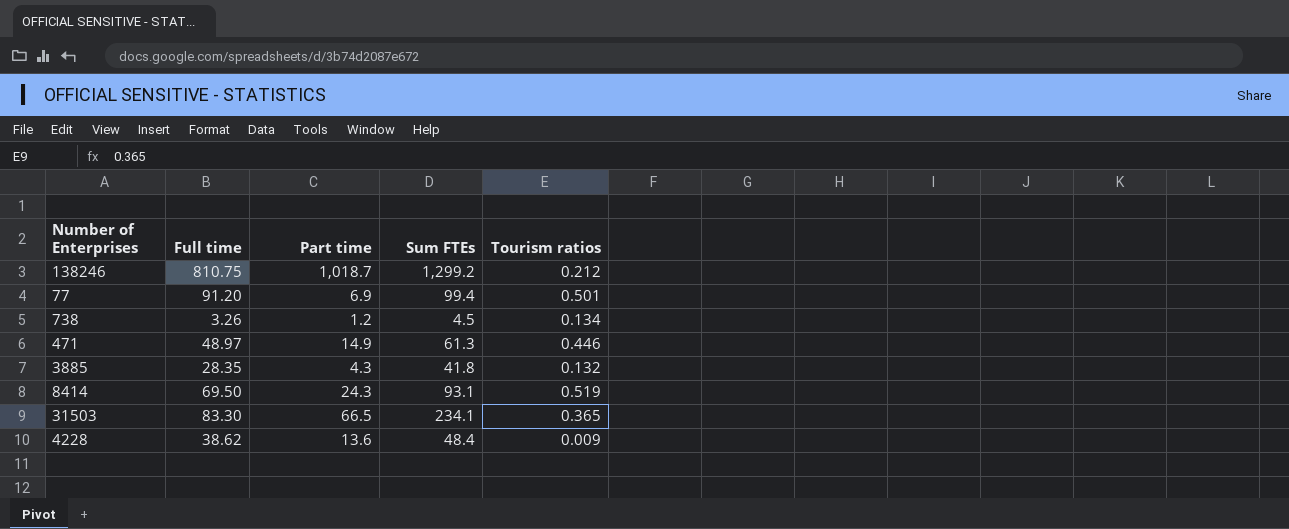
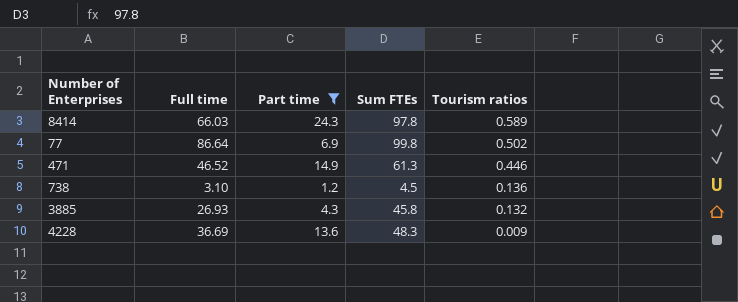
filter: none -> Part time <= 24.3
row order: none -> Tourism ratios descending
8414 | Full time: 69.50 -> 66.03
8414 | Sum FTEs: 93.1 -> 97.8
8414 | Tourism ratios: 0.519 -> 0.589
77 | Full time: 91.20 -> 86.64
77 | Sum FTEs: 99.4 -> 99.8
77 | Tourism ratios: 0.501 -> 0.502
471 | Full time: 48.97 -> 46.52
738 | Full time: 3.26 -> 3.10
738 | Tourism ratios: 0.134 -> 0.136
3885 | Full time: 28.35 -> 26.93
3885 | Sum FTEs: 41.8 -> 45.8
4228 | Full time: 38.62 -> 36.69
4228 | Sum FTEs: 48.4 -> 48.3

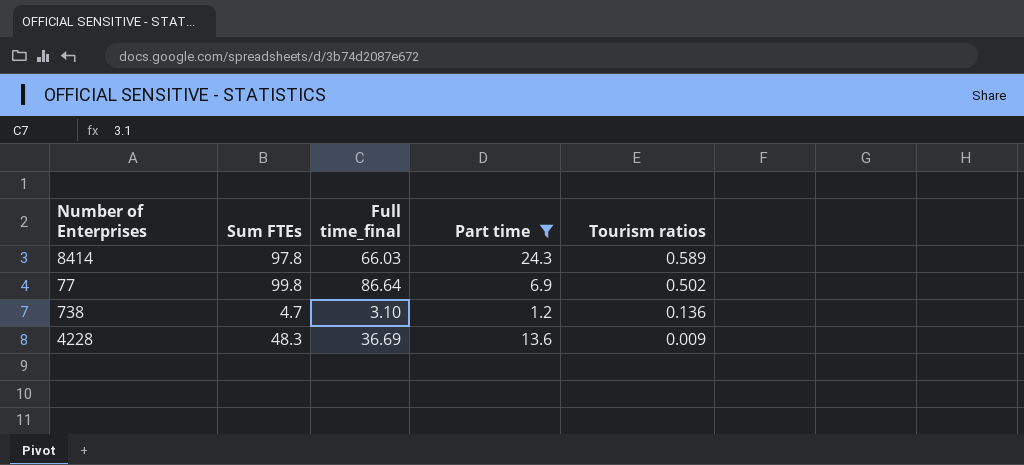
column Sum FTEs | position: 4 -> 2
column name: Full time -> Full time_final
row 471: 46.52 | 14.9 | 61.3 | 0.446 -> none
row 3885: 26.93 | 4.3 | 45.8 | 0.132 -> none
738 | Sum FTEs: 4.5 -> 4.7

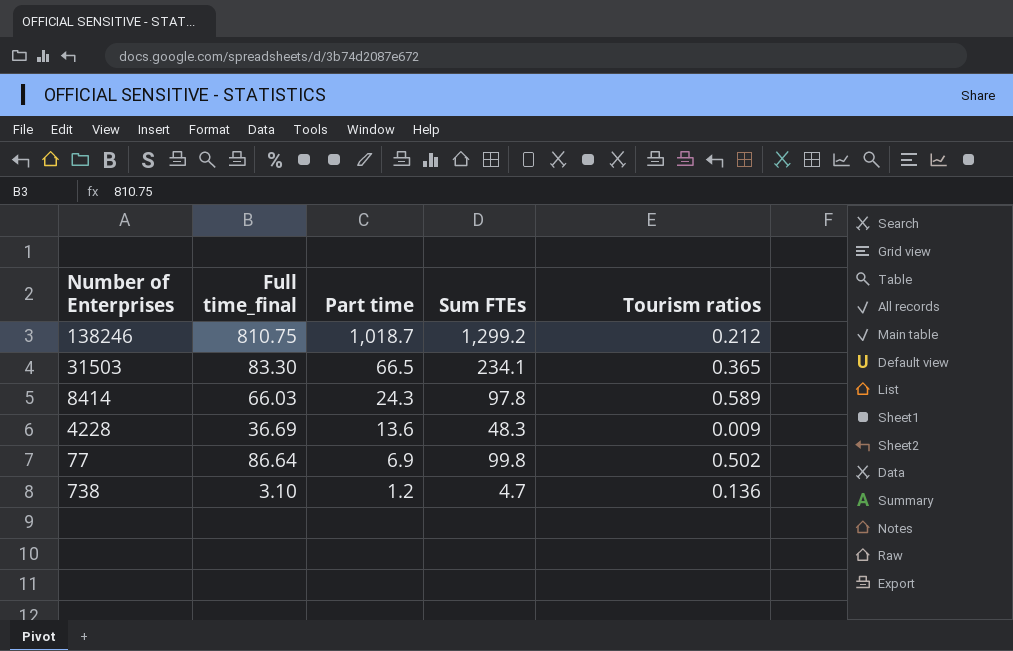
filter: Part time <= 24.3 -> none
row order: Tourism ratios descending -> Part time descending
column Sum FTEs | position: 2 -> 4

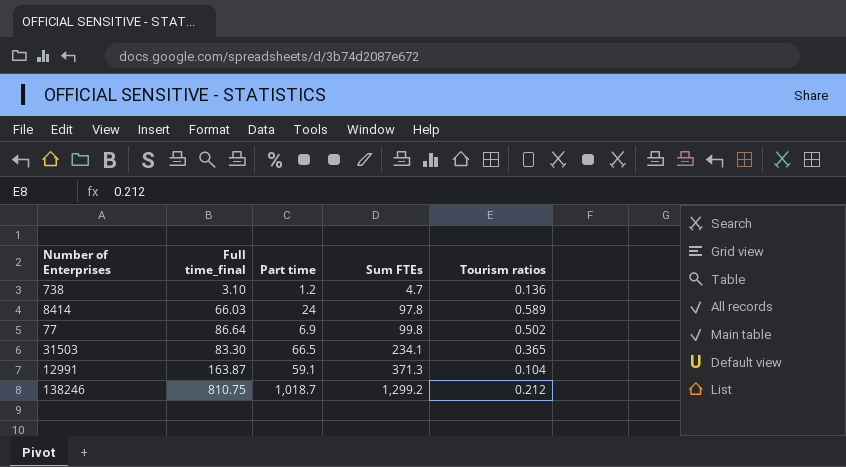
row order: Part time descending -> Sum FTEs ascending
row 4228: 36.69 | 13.6 | 48.3 | 0.009 -> none
8414 | Part time: 24.3 -> 24
row 12991: none -> 163.87 | 59.1 | 371.3 | 0.104

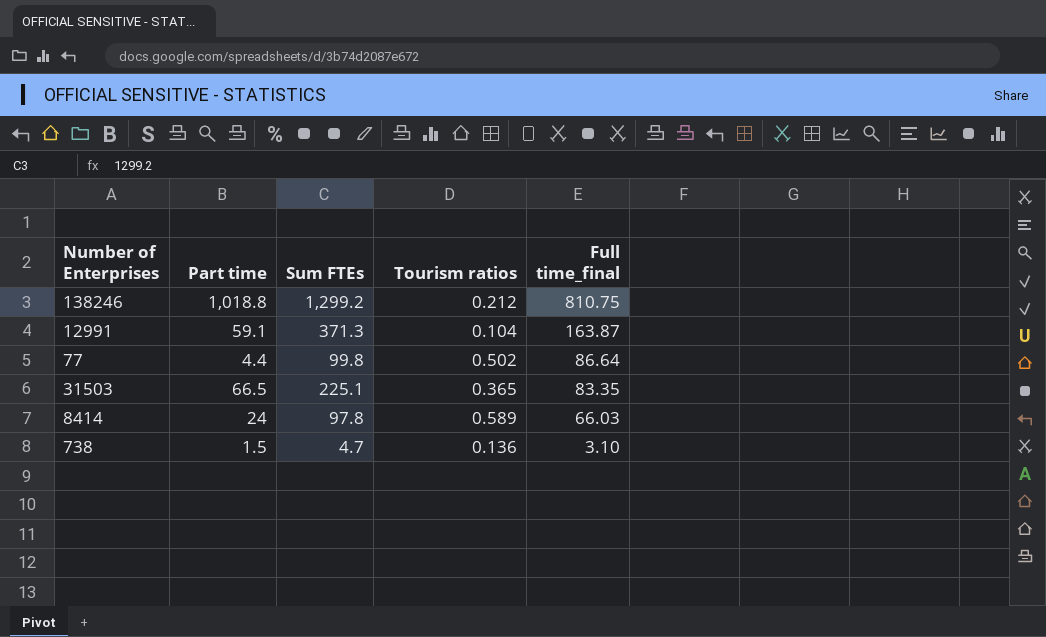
row order: Sum FTEs ascending -> Full time_final descending
column Full time_final | position: 2 -> 5
138246 | Part time: 1,018.7 -> 1,018.8
77 | Part time: 6.9 -> 4.4
31503 | Sum FTEs: 234.1 -> 225.1
31503 | Full time_final: 83.30 -> 83.35
738 | Part time: 1.2 -> 1.5

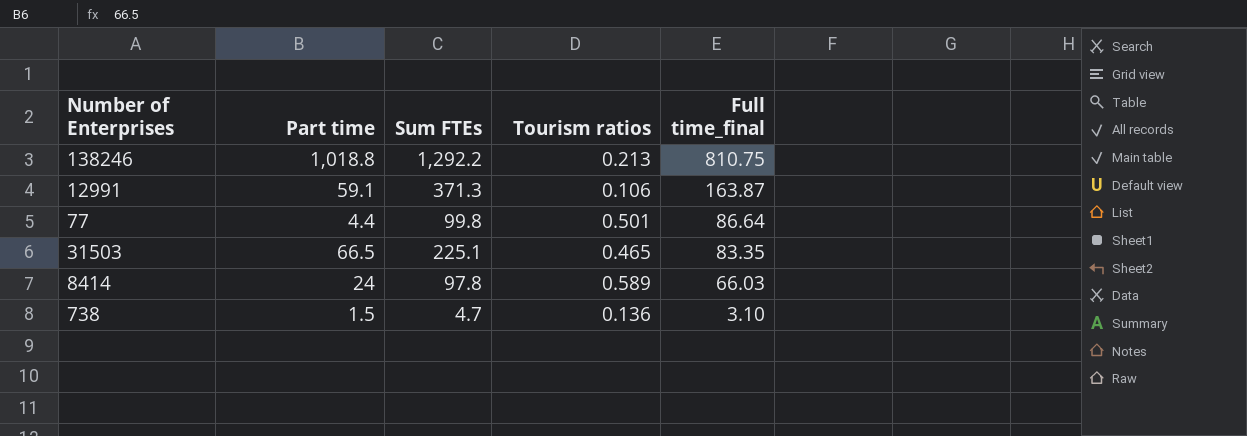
138246 | Sum FTEs: 1,299.2 -> 1,292.2
138246 | Tourism ratios: 0.212 -> 0.213
12991 | Tourism ratios: 0.104 -> 0.106
77 | Tourism ratios: 0.502 -> 0.501
31503 | Tourism ratios: 0.365 -> 0.465

